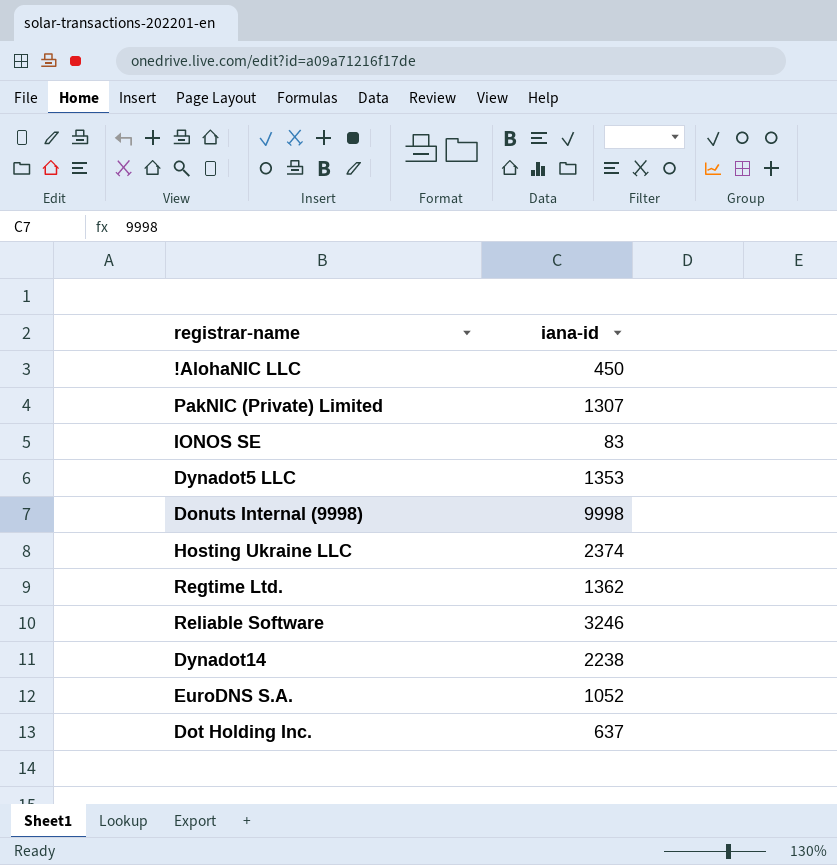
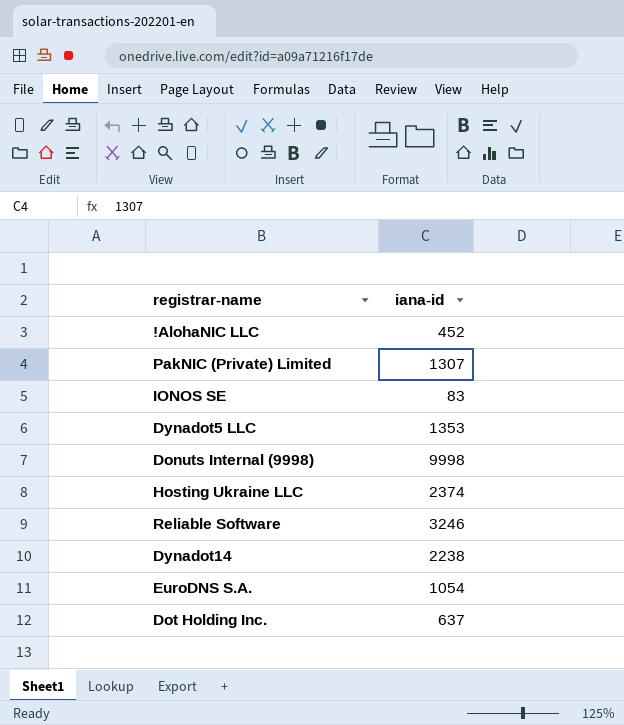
row Regtime Ltd.: 1362 -> none
!AlohaNIC LLC | iana-id: 450 -> 452
EuroDNS S.A. | iana-id: 1052 -> 1054

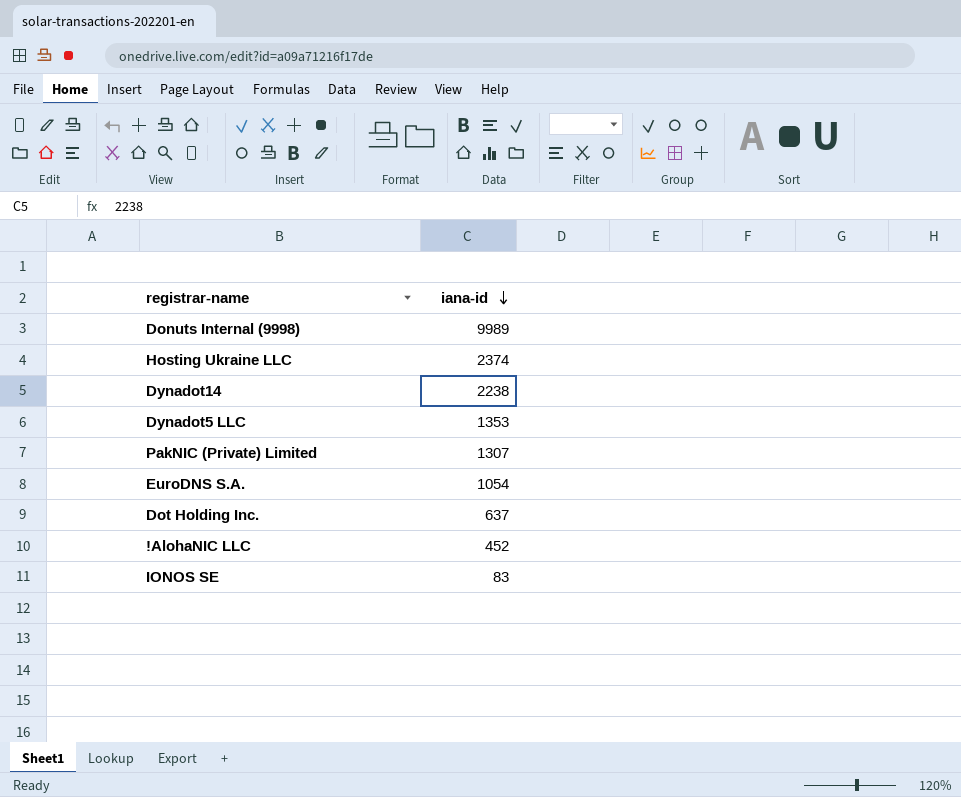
row order: none -> iana-id descending
row Reliable Software: 3246 -> none
Donuts Internal (9998) | iana-id: 9998 -> 9989

